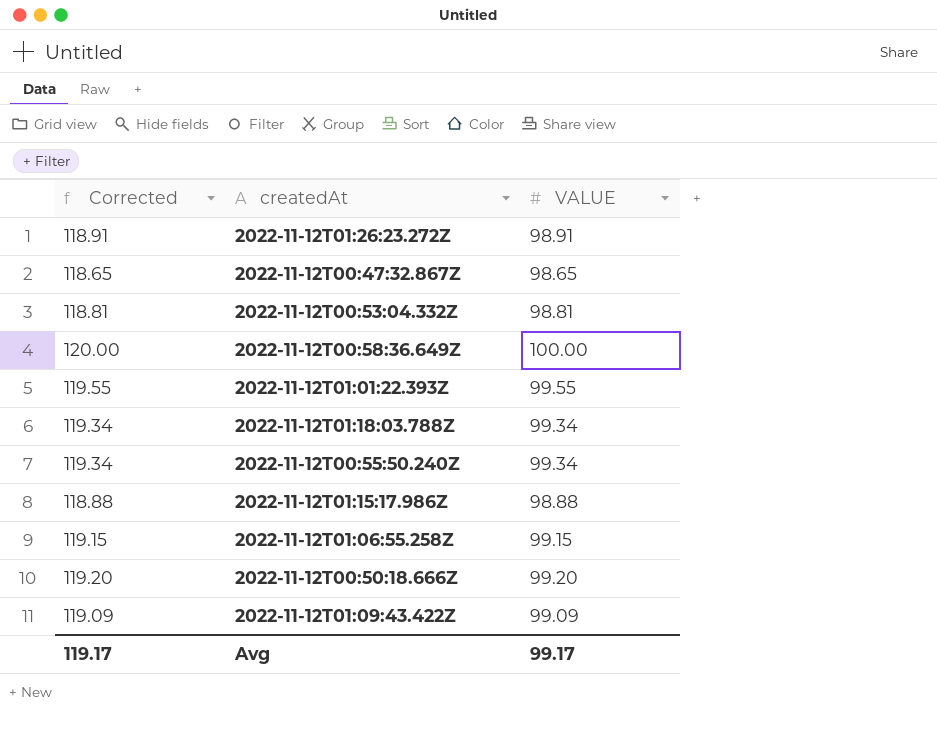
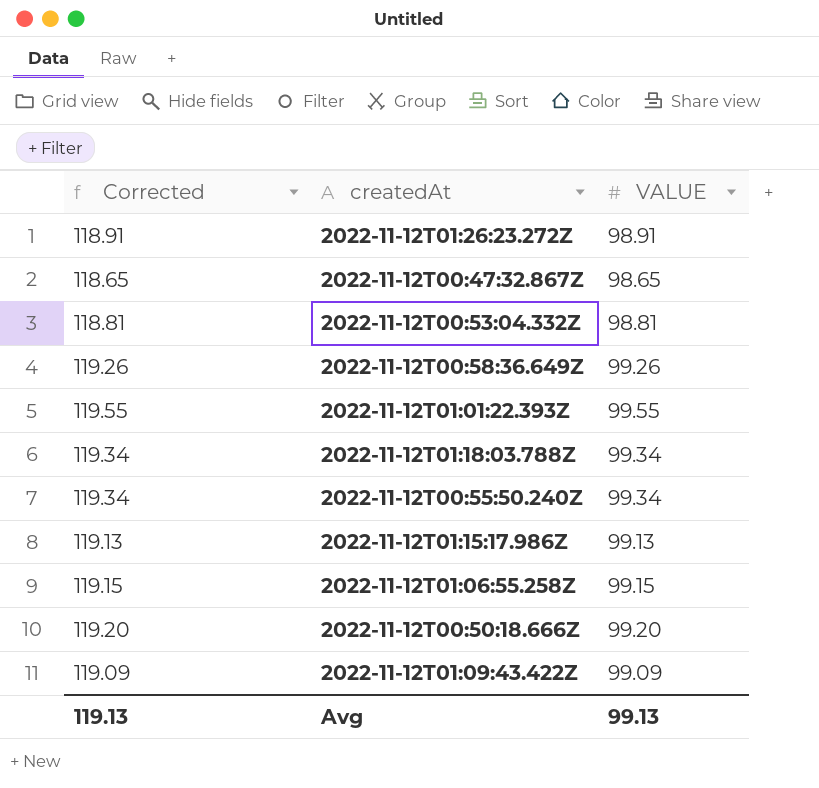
2022-11-12T00:58:36.649Z | Corrected: 120.00 -> 119.26
2022-11-12T00:58:36.649Z | VALUE: 100.00 -> 99.26
2022-11-12T01:15:17.986Z | Corrected: 118.88 -> 119.13
2022-11-12T01:15:17.986Z | VALUE: 98.88 -> 99.13
Avg | Corrected: 119.17 -> 119.13
Avg | VALUE: 99.17 -> 99.13

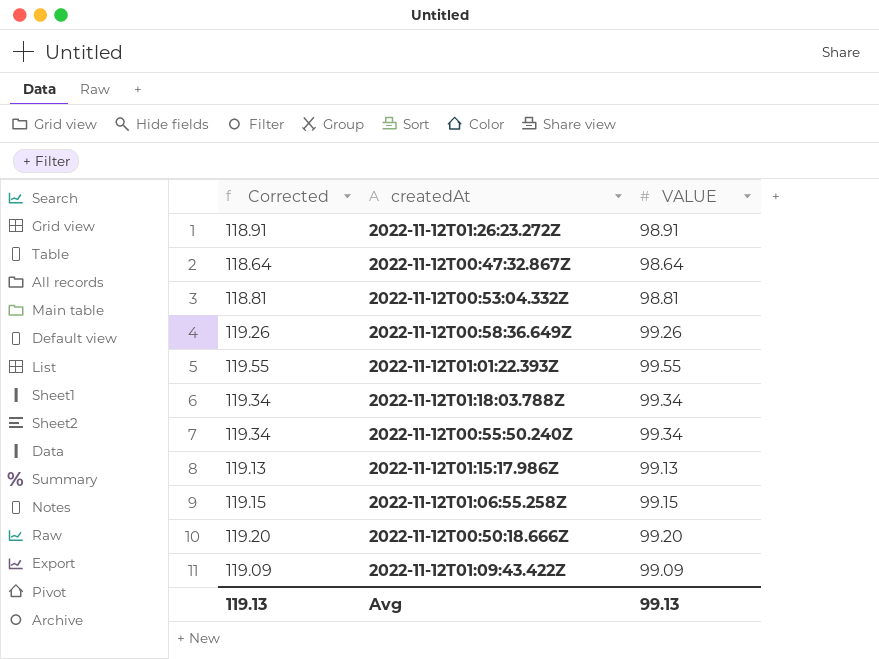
2022-11-12T00:47:32.867Z | Corrected: 118.65 -> 118.64
2022-11-12T00:47:32.867Z | VALUE: 98.65 -> 98.64

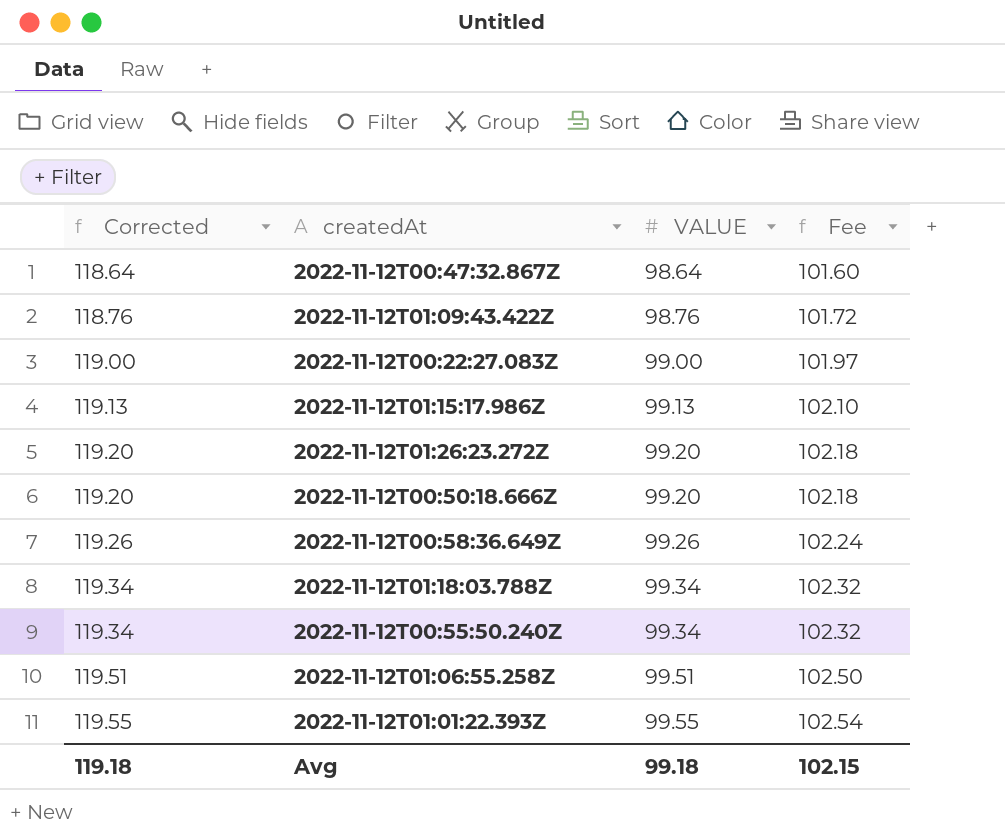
row order: none -> Corrected ascending
column Fee | formula: none -> [VALUE] * 1.03
row 2022-11-12T00:53:04.332Z: 118.81 | 98.81 -> none
2022-11-12T01:09:43.422Z | Corrected: 119.09 -> 118.76
2022-11-12T01:09:43.422Z | VALUE: 99.09 -> 98.76
row 2022-11-12T00:22:27.083Z: none -> 119.00 | 99.00 | 101.97
2022-11-12T01:26:23.272Z | Corrected: 118.91 -> 119.20
2022-11-12T01:26:23.272Z | VALUE: 98.91 -> 99.20
2022-11-12T01:06:55.258Z | Corrected: 119.15 -> 119.51
2022-11-12T01:06:55.258Z | VALUE: 99.15 -> 99.51
Avg | Corrected: 119.13 -> 119.18
Avg | VALUE: 99.13 -> 99.18

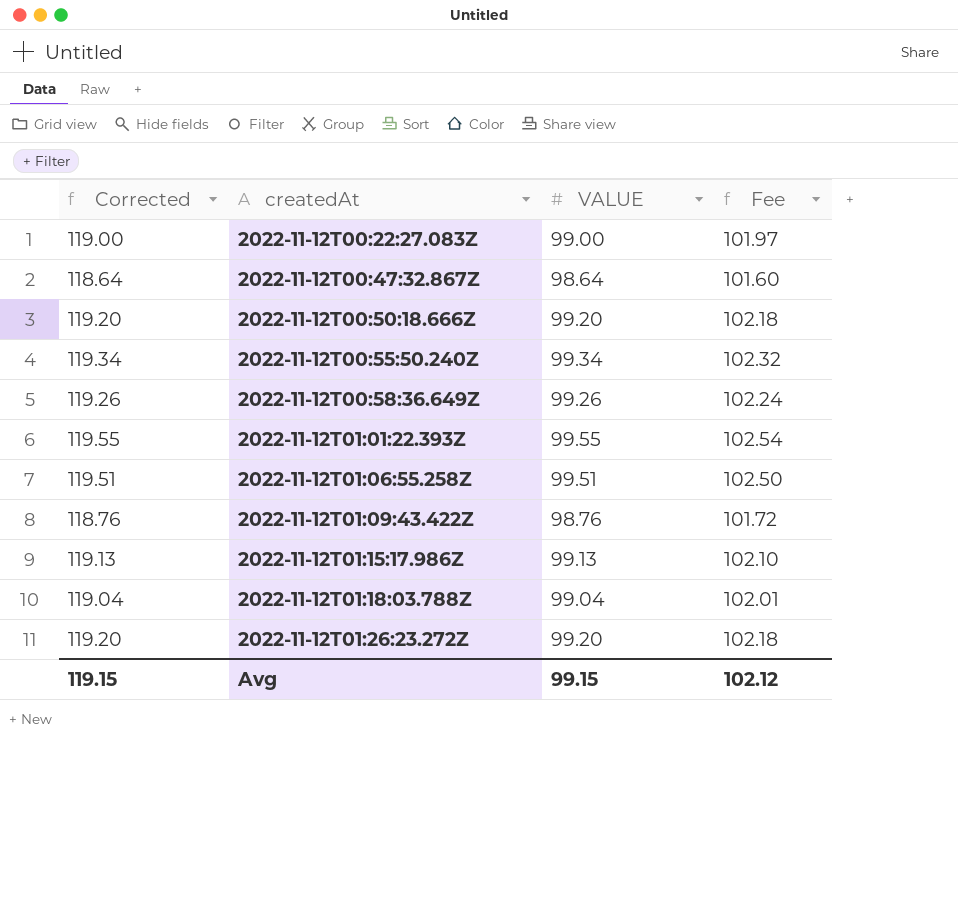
row order: Corrected ascending -> createdAt ascending
2022-11-12T01:18:03.788Z | Corrected: 119.34 -> 119.04
2022-11-12T01:18:03.788Z | VALUE: 99.34 -> 99.04
2022-11-12T01:18:03.788Z | Fee: 102.32 -> 102.01
Avg | Corrected: 119.18 -> 119.15
Avg | VALUE: 99.18 -> 99.15
Avg | Fee: 102.15 -> 102.12

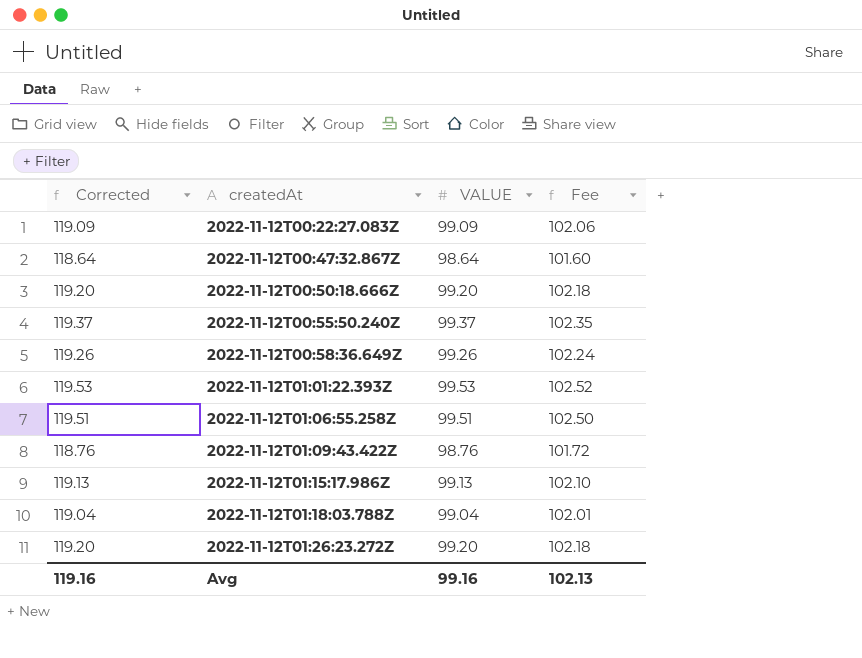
2022-11-12T00:22:27.083Z | Corrected: 119.00 -> 119.09
2022-11-12T00:22:27.083Z | VALUE: 99.00 -> 99.09
2022-11-12T00:22:27.083Z | Fee: 101.97 -> 102.06
2022-11-12T00:55:50.240Z | Corrected: 119.34 -> 119.37
2022-11-12T00:55:50.240Z | VALUE: 99.34 -> 99.37
2022-11-12T00:55:50.240Z | Fee: 102.32 -> 102.35
2022-11-12T01:01:22.393Z | Corrected: 119.55 -> 119.53
2022-11-12T01:01:22.393Z | VALUE: 99.55 -> 99.53
2022-11-12T01:01:22.393Z | Fee: 102.54 -> 102.52
Avg | Corrected: 119.15 -> 119.16
Avg | VALUE: 99.15 -> 99.16
Avg | Fee: 102.12 -> 102.13

